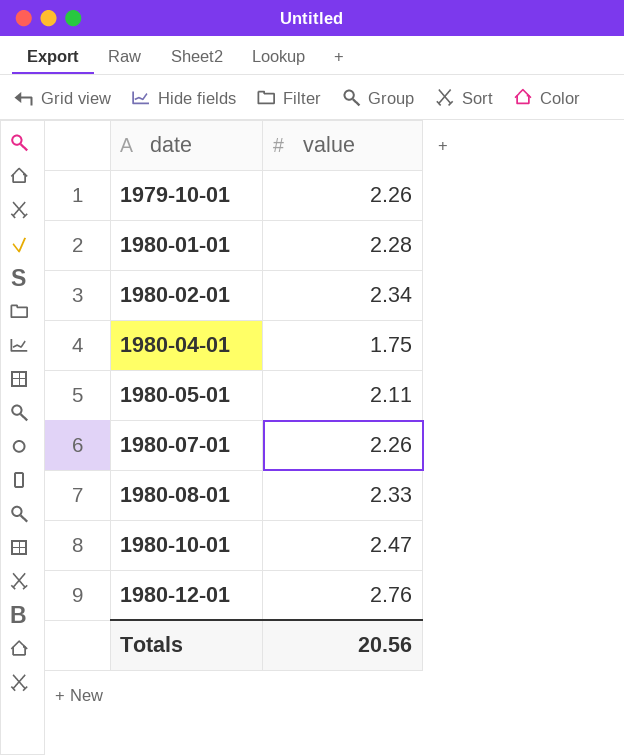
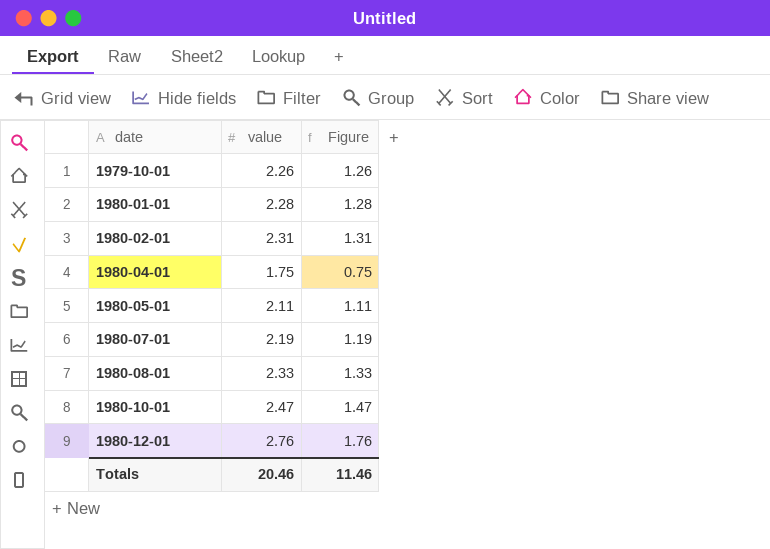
column Figure | formula: none -> [value] - 1
1980-02-01 | value: 2.34 -> 2.31
1980-07-01 | value: 2.26 -> 2.19
Totals | value: 20.56 -> 20.46

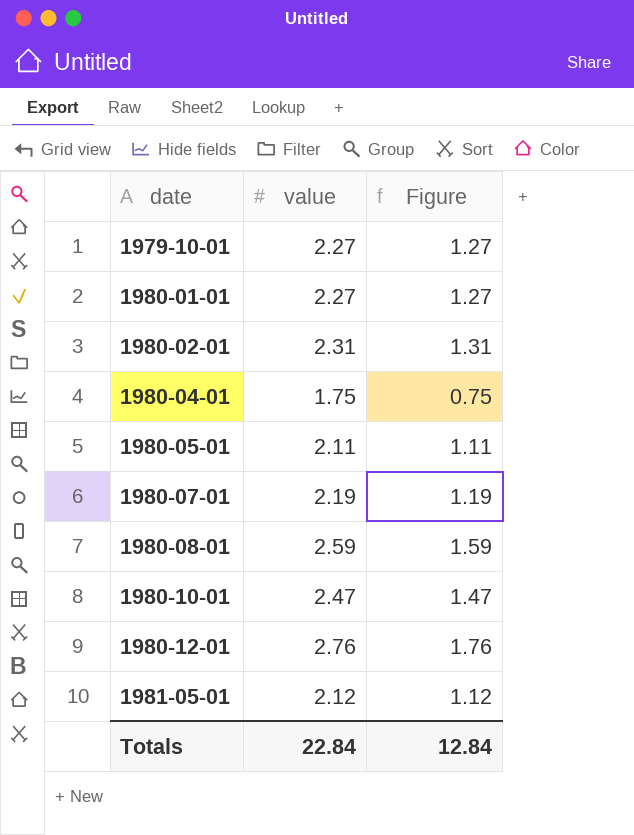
1979-10-01 | value: 2.26 -> 2.27
1979-10-01 | Figure: 1.26 -> 1.27
1980-01-01 | value: 2.28 -> 2.27
1980-01-01 | Figure: 1.28 -> 1.27
1980-08-01 | value: 2.33 -> 2.59
1980-08-01 | Figure: 1.33 -> 1.59
row 1981-05-01: none -> 2.12 | 1.12
Totals | value: 20.46 -> 22.84
Totals | Figure: 11.46 -> 12.84

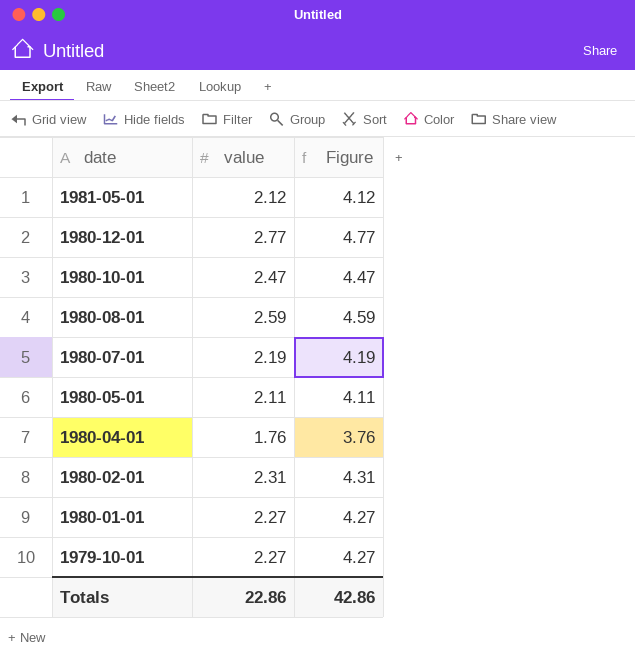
row order: date ascending -> date descending
column Figure | formula: [value] - 1 -> [value] + 2
1980-12-01 | value: 2.76 -> 2.77
1980-04-01 | value: 1.75 -> 1.76
Totals | value: 22.84 -> 22.86
Totals | Figure: 12.84 -> 42.86

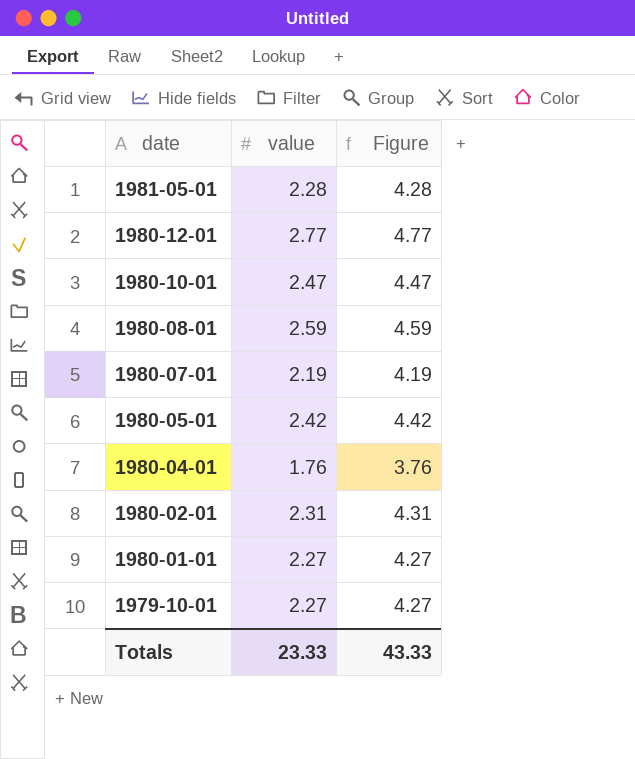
1981-05-01 | value: 2.12 -> 2.28
1981-05-01 | Figure: 4.12 -> 4.28
1980-05-01 | value: 2.11 -> 2.42
1980-05-01 | Figure: 4.11 -> 4.42
Totals | value: 22.86 -> 23.33
Totals | Figure: 42.86 -> 43.33

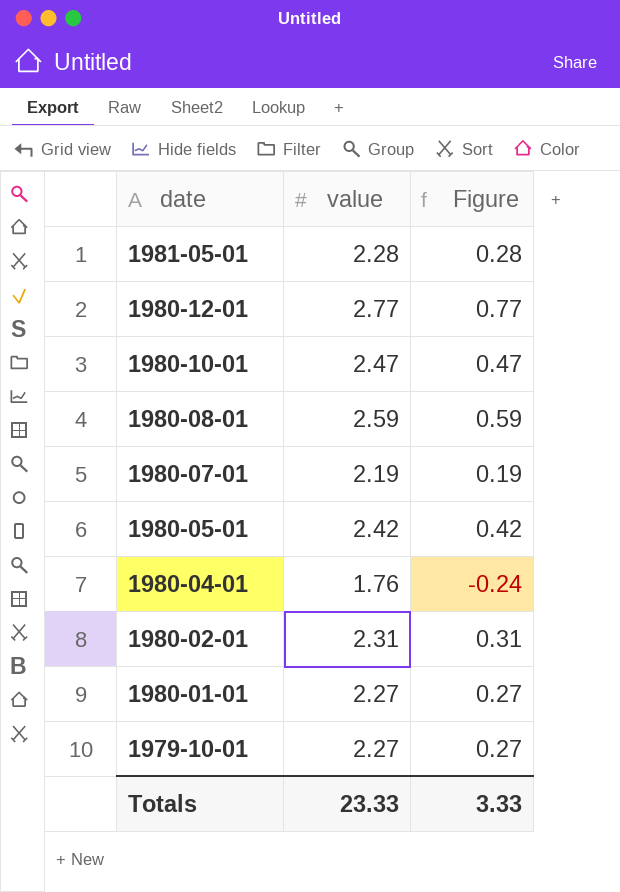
column Figure | formula: [value] + 2 -> [value] - 2
Totals | Figure: 43.33 -> 3.33

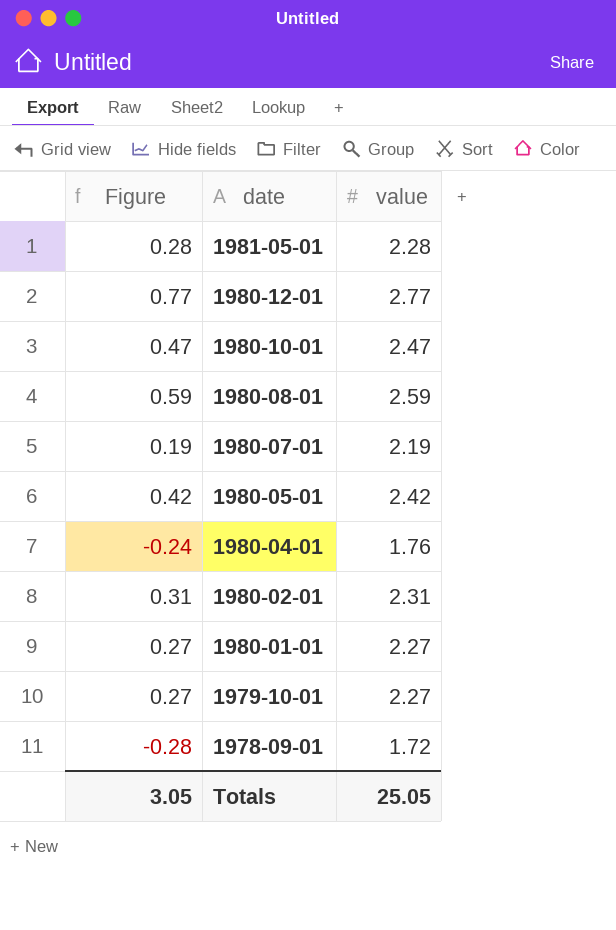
column Figure | position: 3 -> 1
row 1978-09-01: none -> -0.28 | 1.72
Totals | Figure: 3.33 -> 3.05
Totals | value: 23.33 -> 25.05

